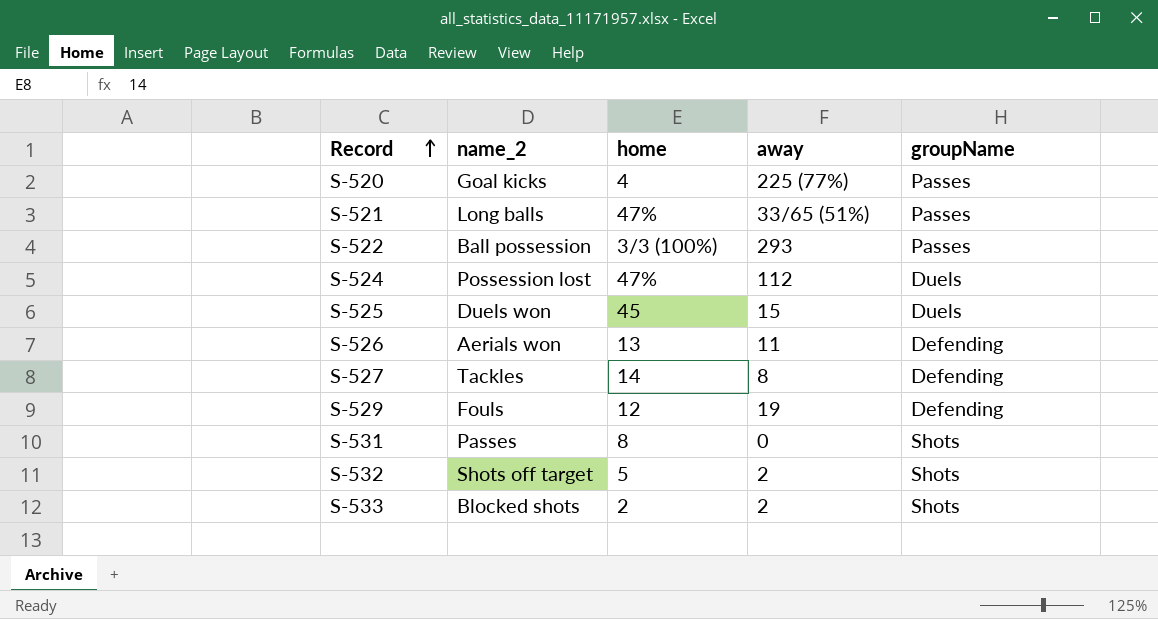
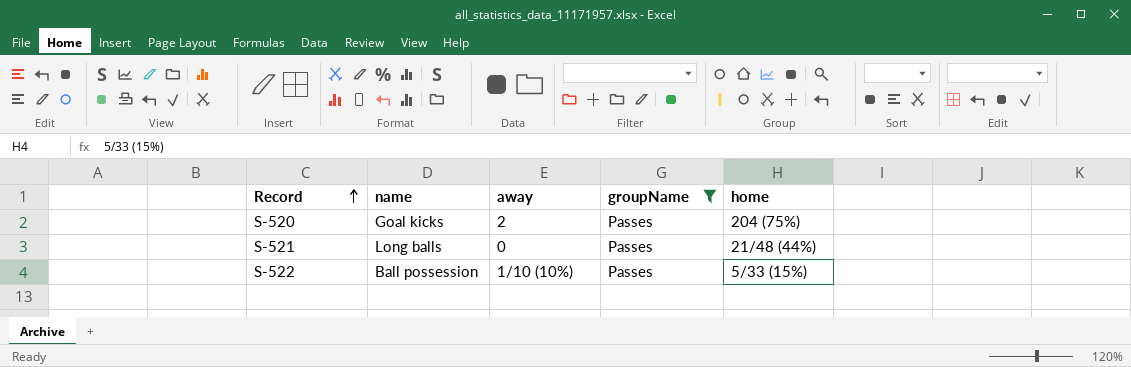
filter: none -> groupName = Passes
column name: name_2 -> name
column home | position: 3 -> 5
S-520 | away: 225 (77%) -> 2
S-520 | home: 4 -> 204 (75%)
S-521 | away: 33/65 (51%) -> 0
S-521 | home: 47% -> 21/48 (44%)
S-522 | away: 293 -> 1/10 (10%)
S-522 | home: 3/3 (100%) -> 5/33 (15%)

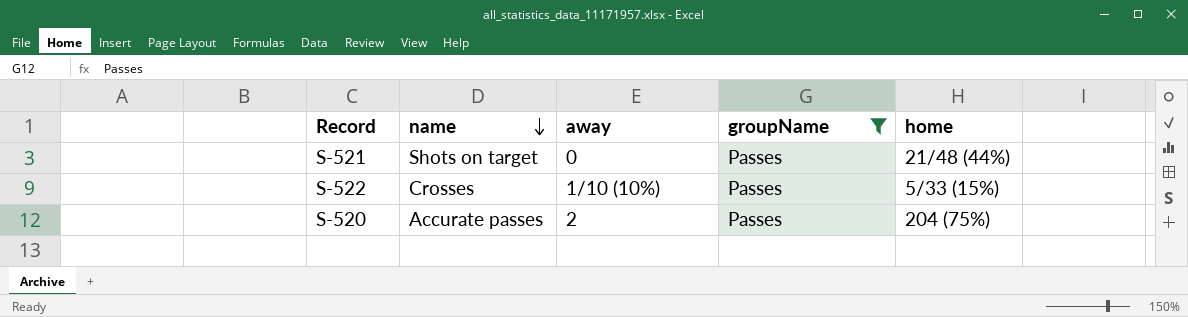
row order: Record ascending -> name descending
S-521 | name: Long balls -> Shots on target
S-522 | name: Ball possession -> Crosses
S-520 | name: Goal kicks -> Accurate passes

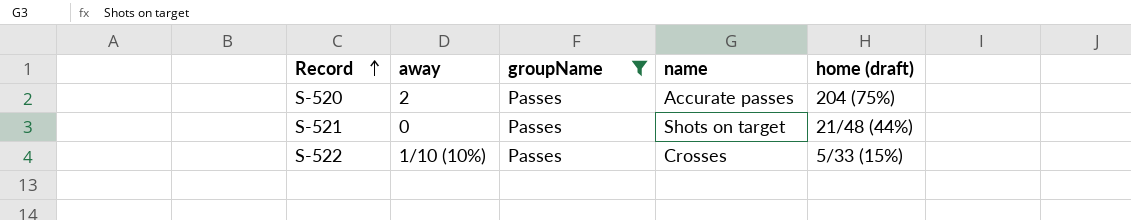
row order: name descending -> Record ascending
column name | position: 2 -> 4
column name: home -> home (draft)

